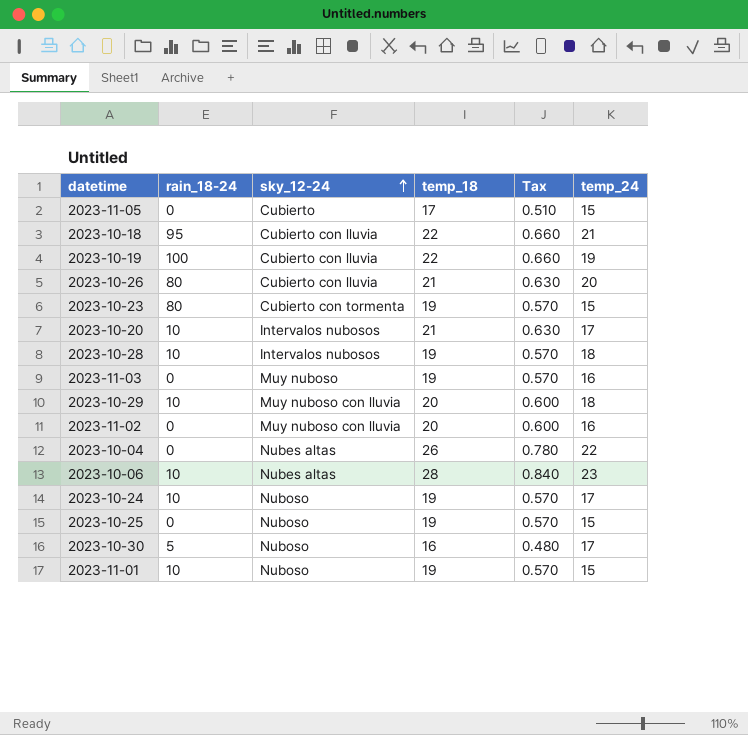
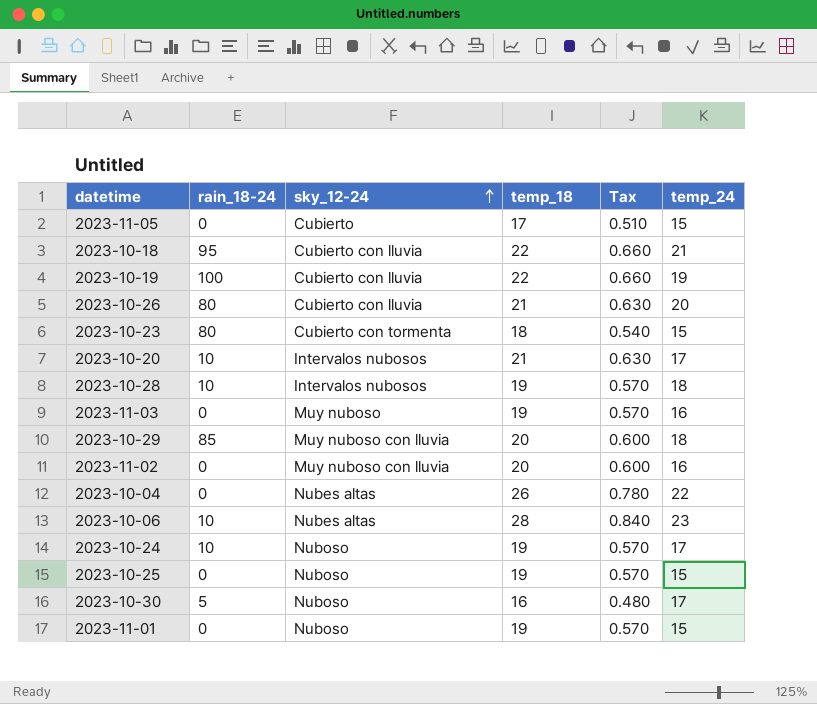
2023-10-23 | temp_18: 19 -> 18
2023-10-23 | Tax: 0.570 -> 0.540
2023-10-29 | rain_18-24: 10 -> 85
2023-11-01 | rain_18-24: 10 -> 0

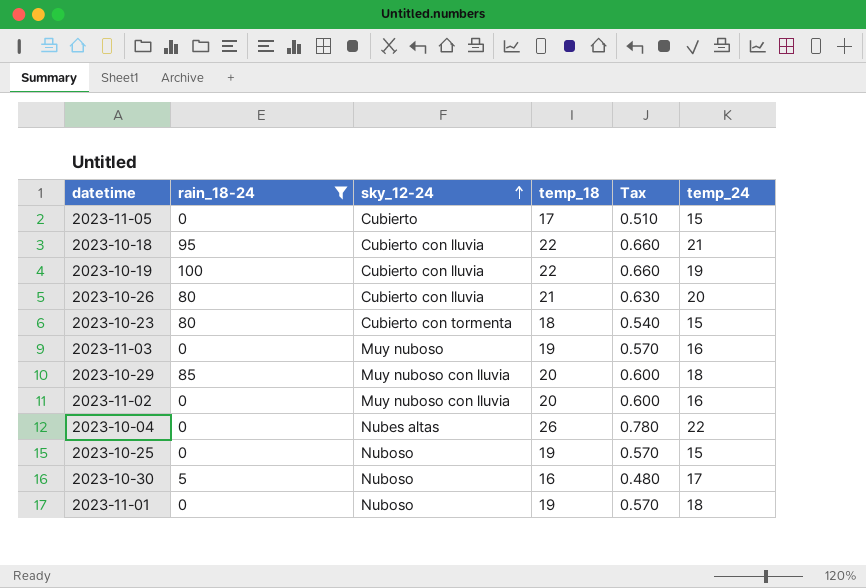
filter: none -> rain_18-24 != 10
2023-11-01 | temp_24: 15 -> 18

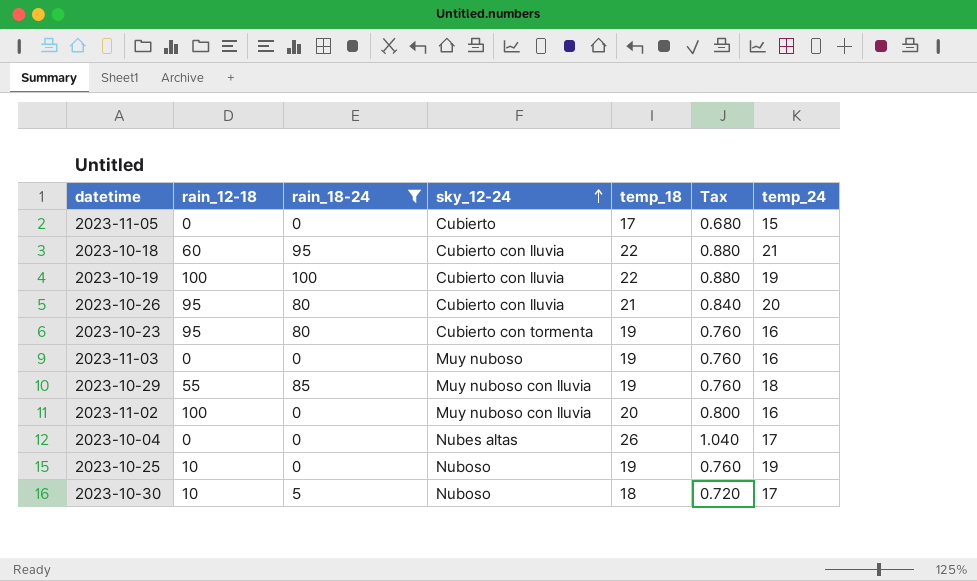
column rain_12-18 | position: none -> 2
column Tax | formula: [temp_18] * 0.03 -> [temp_18] * 0.04
row 2023-11-01: 0 | Nuboso | 19 | 0.570 | 18 -> none
2023-10-23 | temp_18: 18 -> 19
2023-10-23 | temp_24: 15 -> 16
2023-10-29 | temp_18: 20 -> 19
2023-10-04 | temp_24: 22 -> 17
2023-10-25 | temp_24: 15 -> 19
2023-10-30 | temp_18: 16 -> 18

